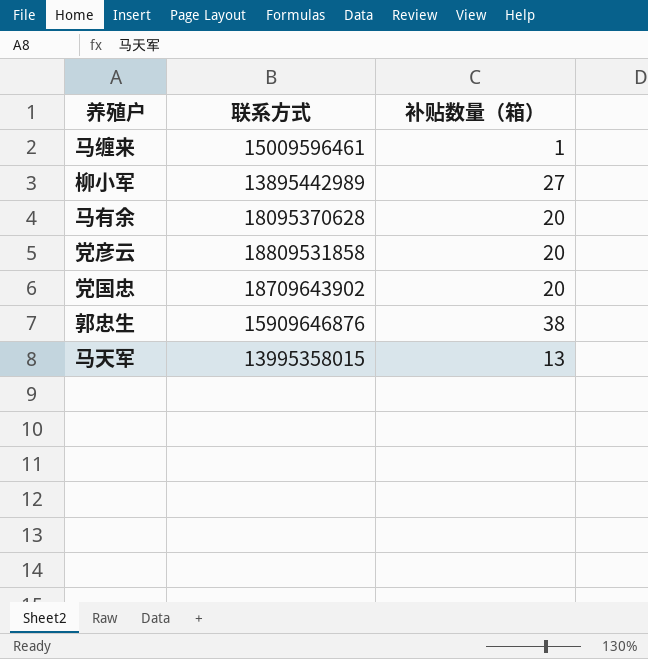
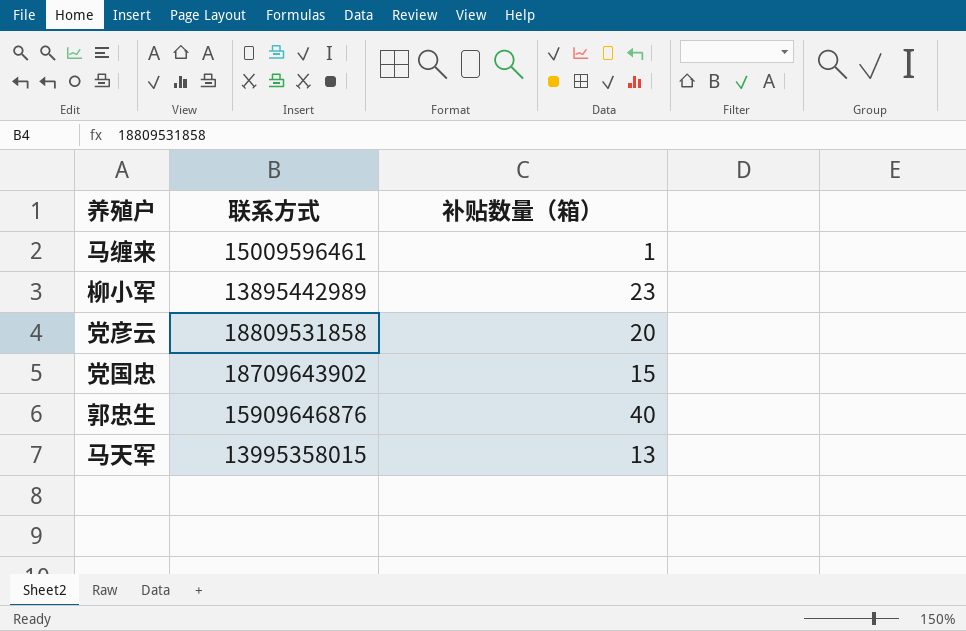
row 马有余: 18095370628 | 20 -> none
柳小军 | 补贴数量（箱）: 27 -> 23
党国忠 | 补贴数量（箱）: 20 -> 15
郭忠生 | 补贴数量（箱）: 38 -> 40

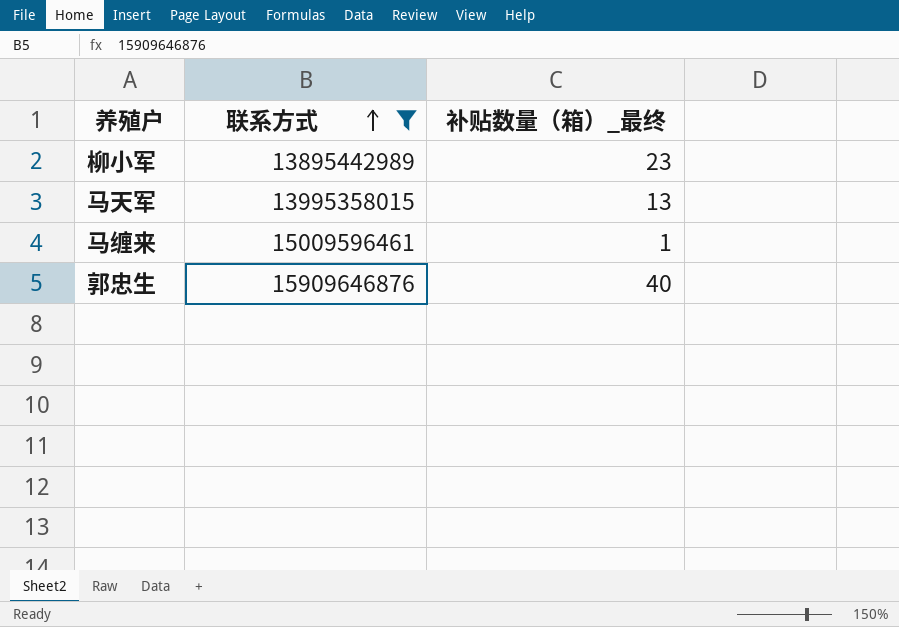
filter: none -> 联系方式 <= 15909646876
row order: none -> 联系方式 ascending
column name: 补贴数量（箱） -> 补贴数量（箱）_最终

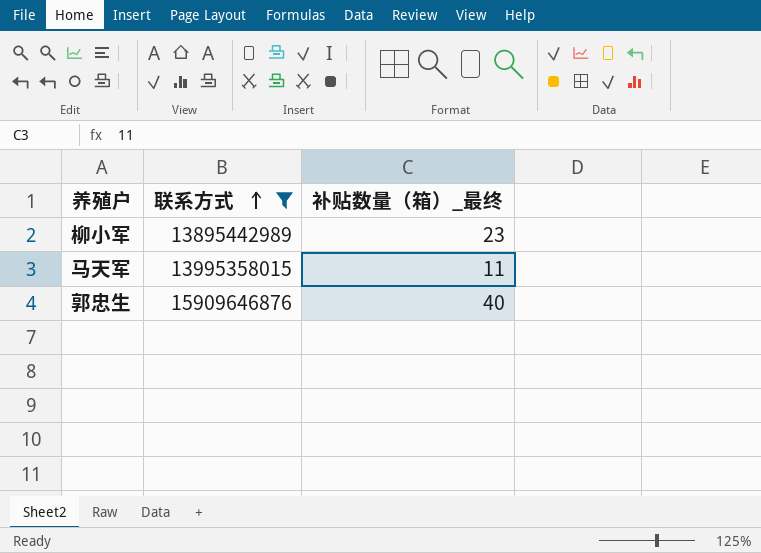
row 马缠来: 15009596461 | 1 -> none
马天军 | 补贴数量（箱）_最终: 13 -> 11

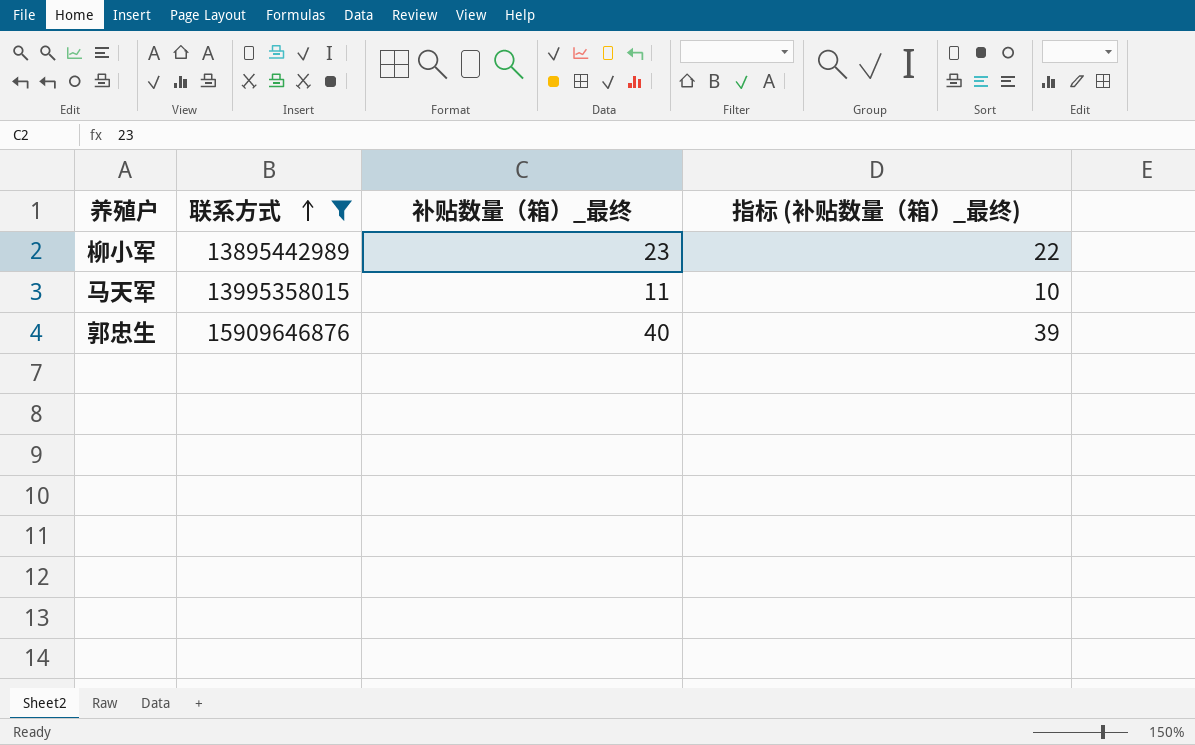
column 指标 (补贴数量（箱）_最终) | formula: none -> [补贴数量（箱）_最终] - 1

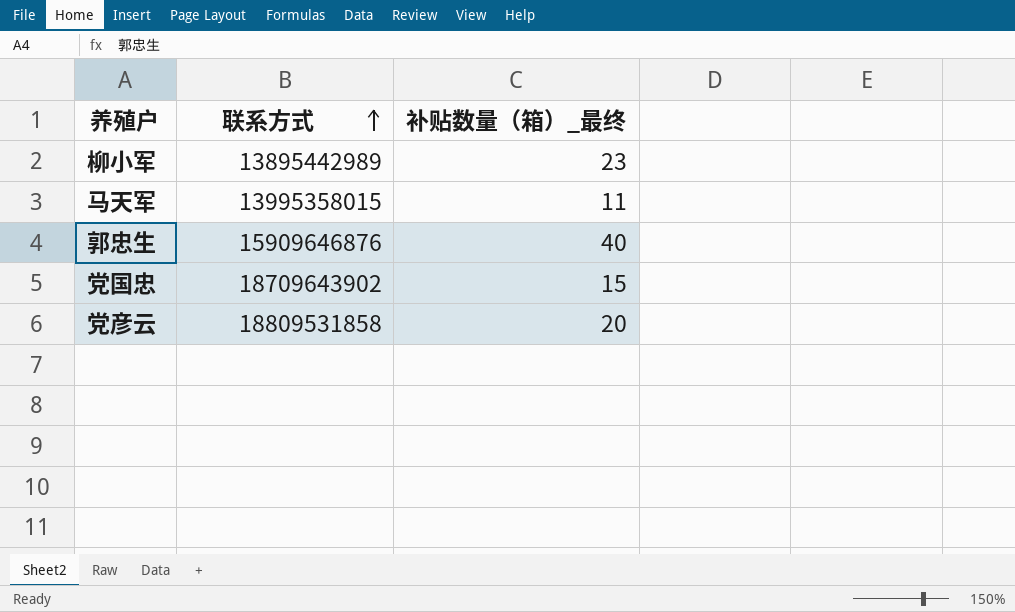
filter: 联系方式 <= 15909646876 -> none
column 指标 (补贴数量（箱）_最终) | formula: [补贴数量（箱）_最终] - 1 -> none

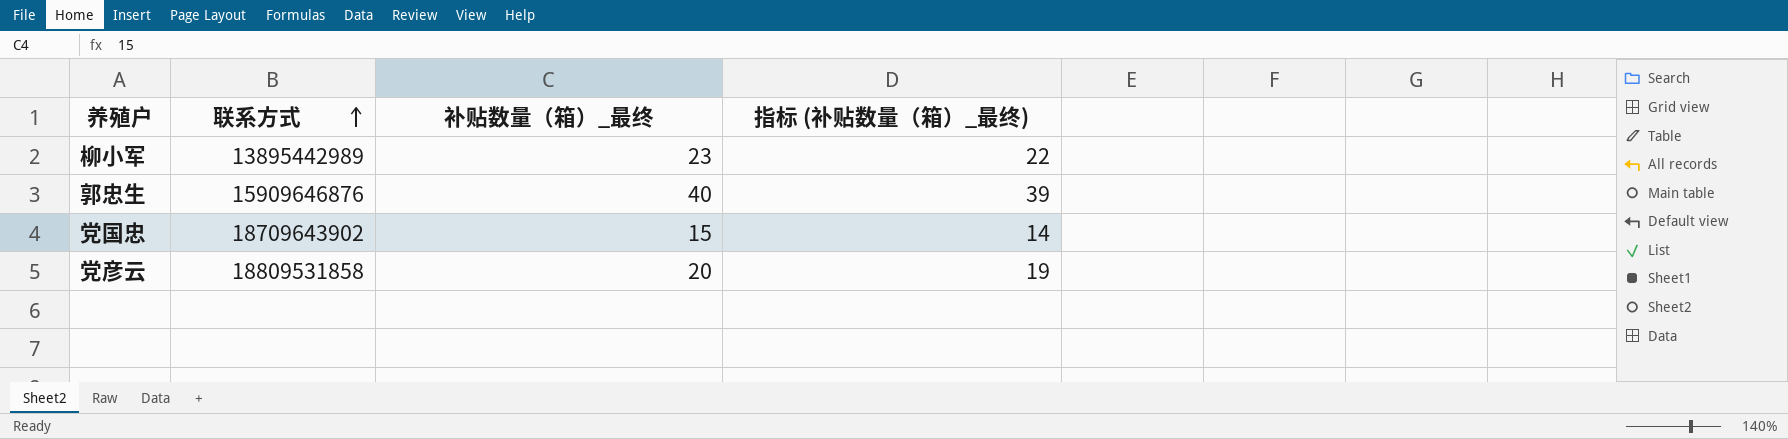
column 指标 (补贴数量（箱）_最终) | formula: none -> [补贴数量（箱）_最终] - 1
row 马天军: 13995358015 | 11 -> none

